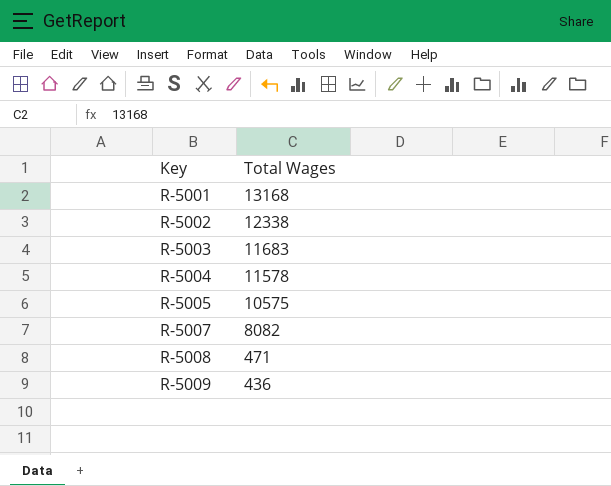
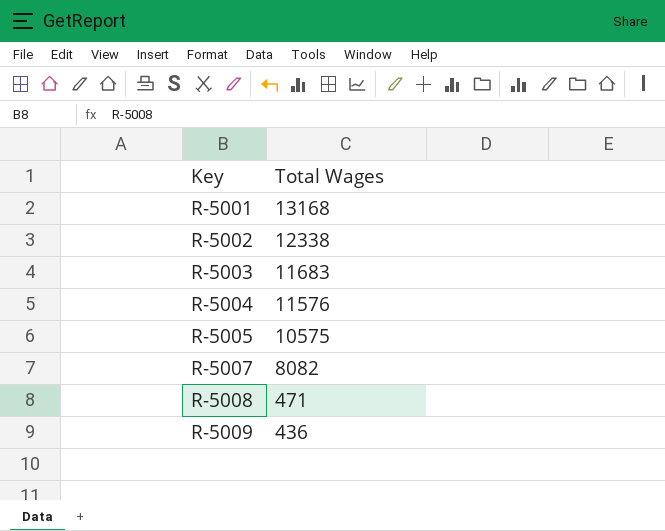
R-5004 | Total Wages: 11578 -> 11576

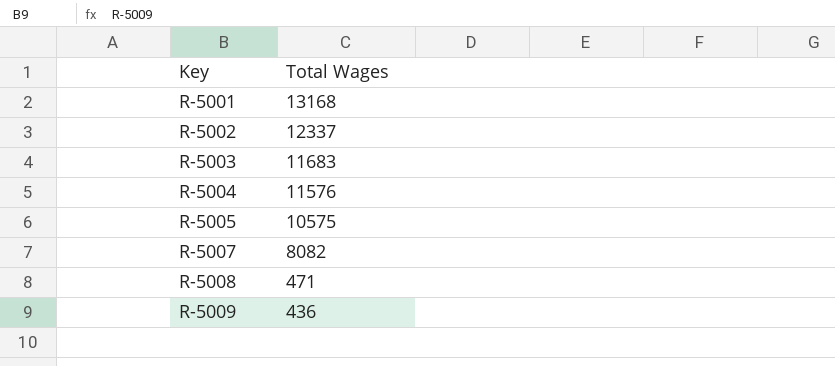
R-5002 | Total Wages: 12338 -> 12337

